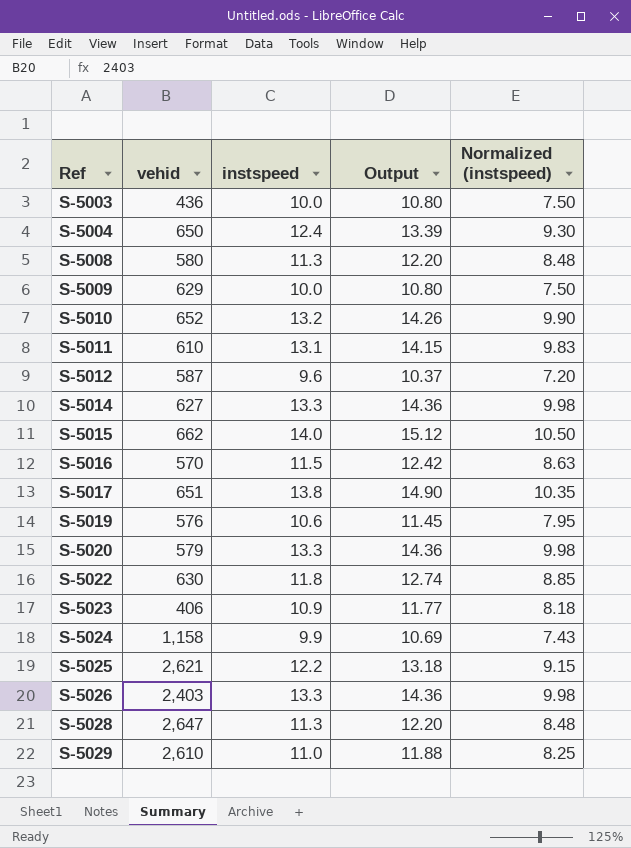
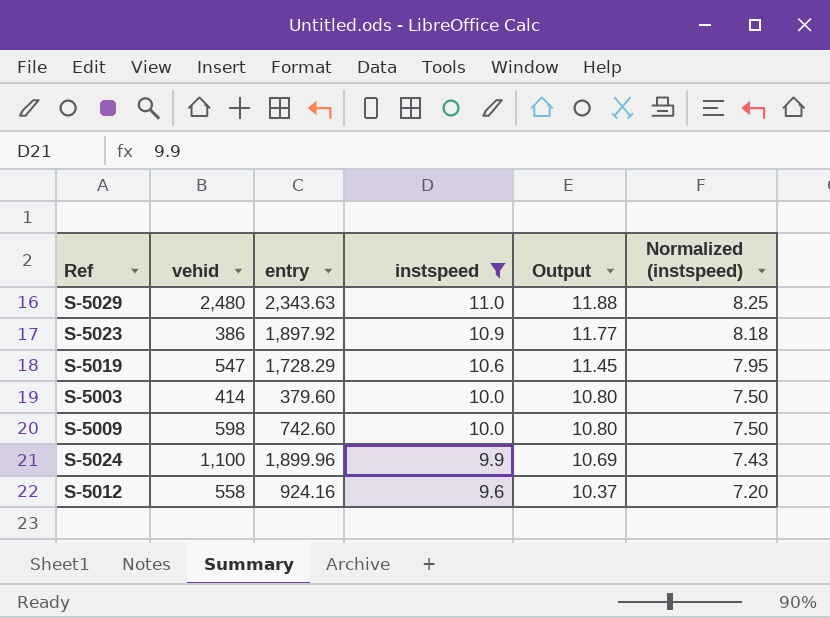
filter: none -> instspeed <= 11.0
row order: Ref ascending -> instspeed descending
column entry | position: none -> 3
S-5029 | vehid: 2,610 -> 2,480
S-5023 | vehid: 406 -> 386
S-5019 | vehid: 576 -> 547
S-5003 | vehid: 436 -> 414
S-5009 | vehid: 629 -> 598
S-5024 | vehid: 1,158 -> 1,100
S-5012 | vehid: 587 -> 558

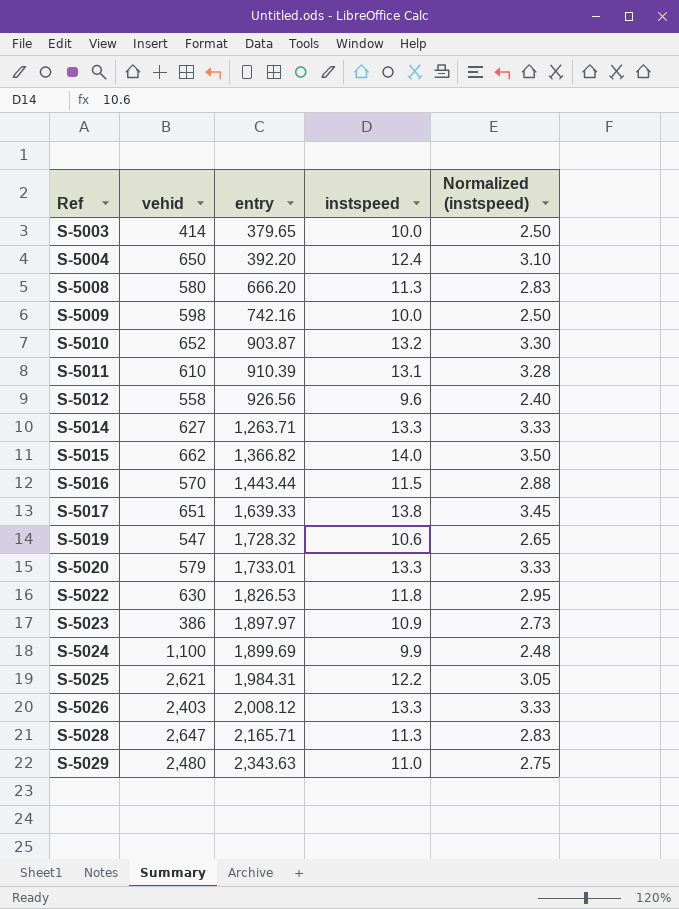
filter: instspeed <= 11.0 -> none
row order: instspeed descending -> Ref ascending
column Output | formula: [instspeed] * 1.08 -> none
column Normalized (instspeed) | formula: [instspeed] * 0.75 -> [instspeed] * 0.25
S-5003 | entry: 379.60 -> 379.65
S-5009 | entry: 742.60 -> 742.16
S-5012 | entry: 924.16 -> 926.56
S-5019 | entry: 1,728.29 -> 1,728.32
S-5023 | entry: 1,897.92 -> 1,897.97
S-5024 | entry: 1,899.96 -> 1,899.69

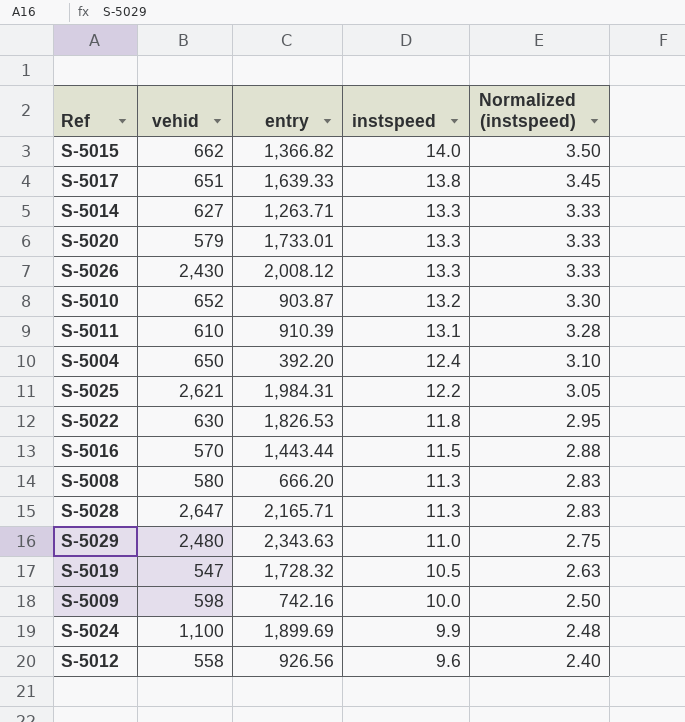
row order: Ref ascending -> instspeed descending
row S-5003: 414 | 379.65 | 10.0 | 2.50 -> none
row S-5023: 386 | 1,897.97 | 10.9 | 2.73 -> none
S-5026 | vehid: 2,403 -> 2,430
S-5019 | instspeed: 10.6 -> 10.5
S-5019 | Normalized (instspeed): 2.65 -> 2.63

